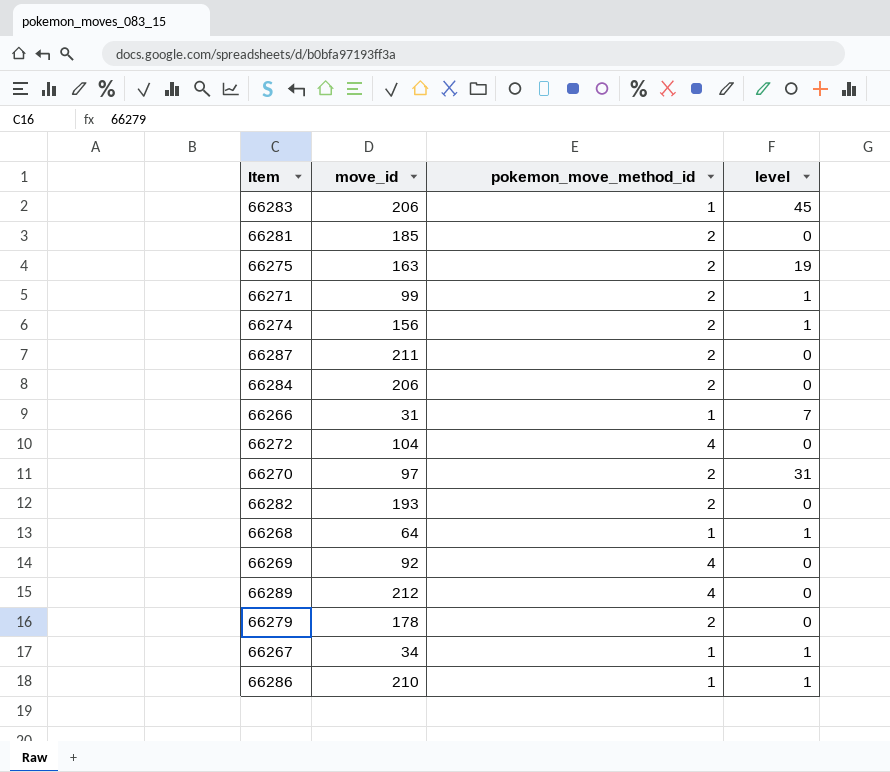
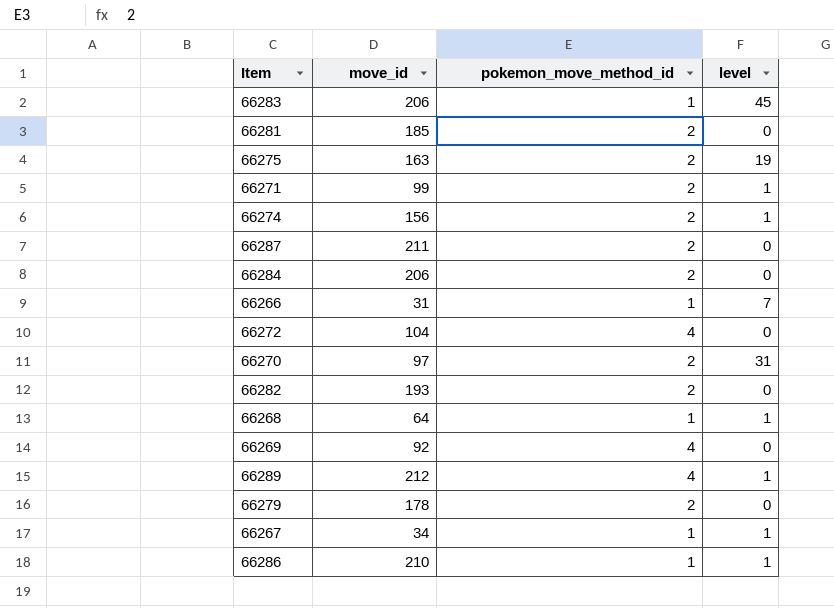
66289 | level: 0 -> 1

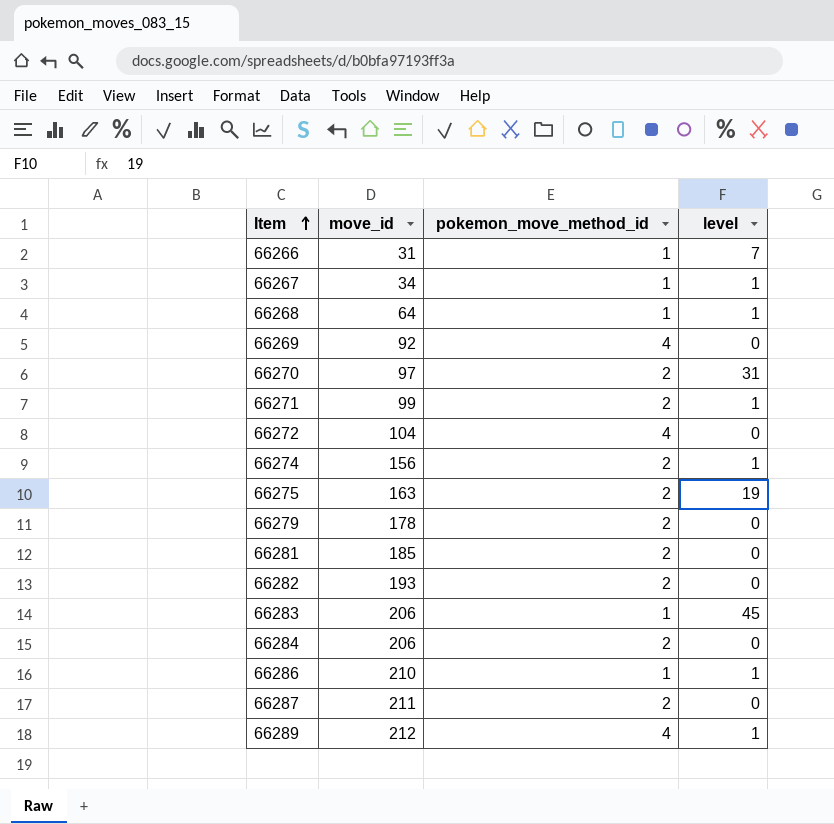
row order: none -> Item ascending

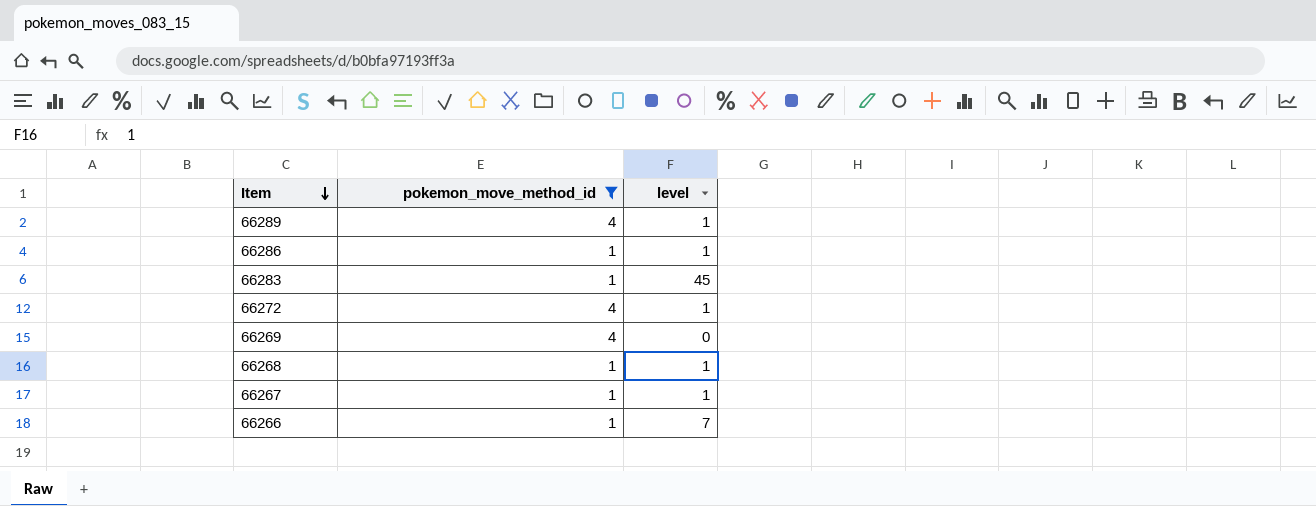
filter: none -> pokemon_move_method_id != 2
row order: Item ascending -> Item descending
column move_id | position: 2 -> none
66272 | level: 0 -> 1

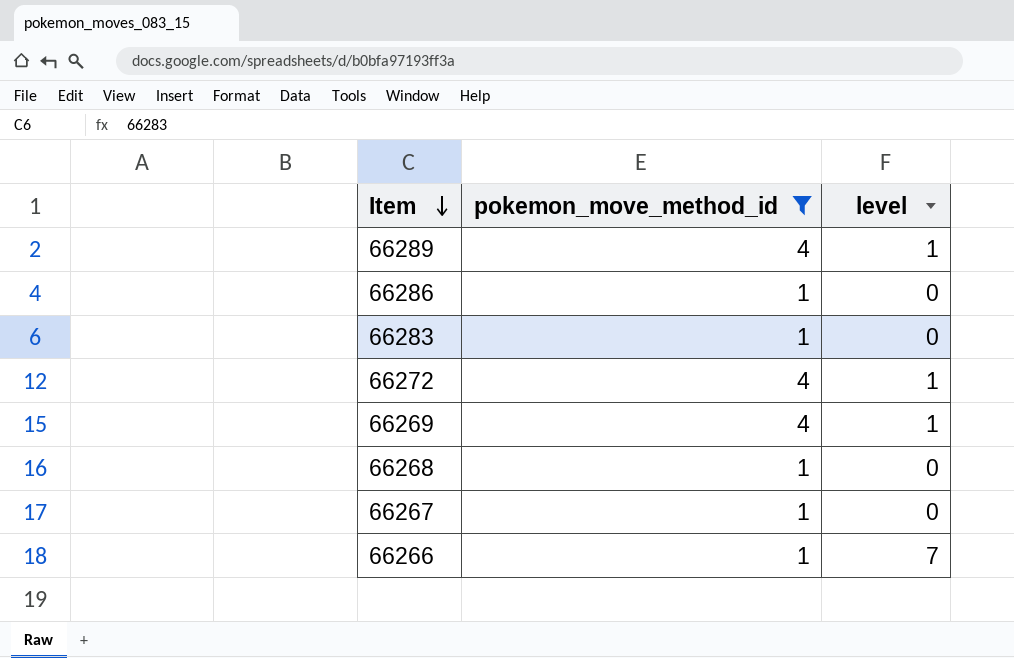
66286 | level: 1 -> 0
66283 | level: 45 -> 0
66269 | level: 0 -> 1
66268 | level: 1 -> 0
66267 | level: 1 -> 0

